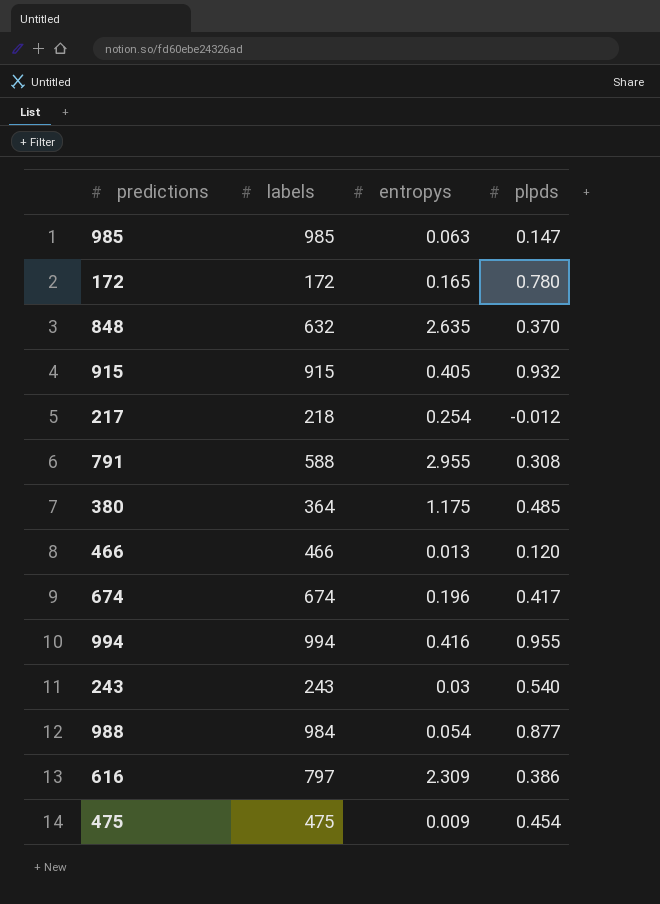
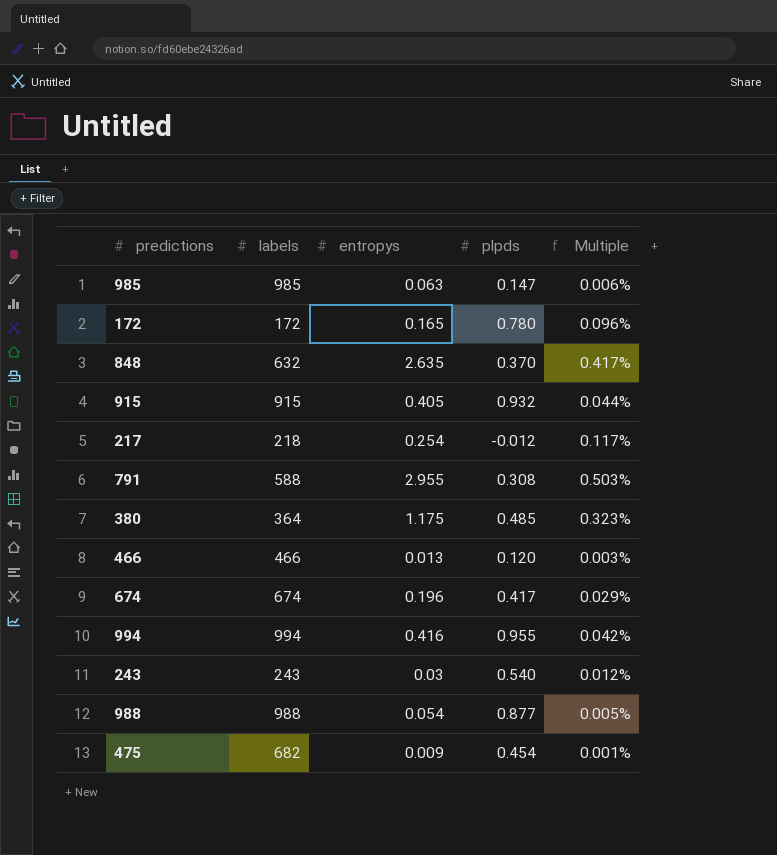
column Multiple | formula: none -> [entropys] / [labels]
row 616: 797 | 2.309 | 0.386 -> none
988 | labels: 984 -> 988
475 | labels: 475 -> 682

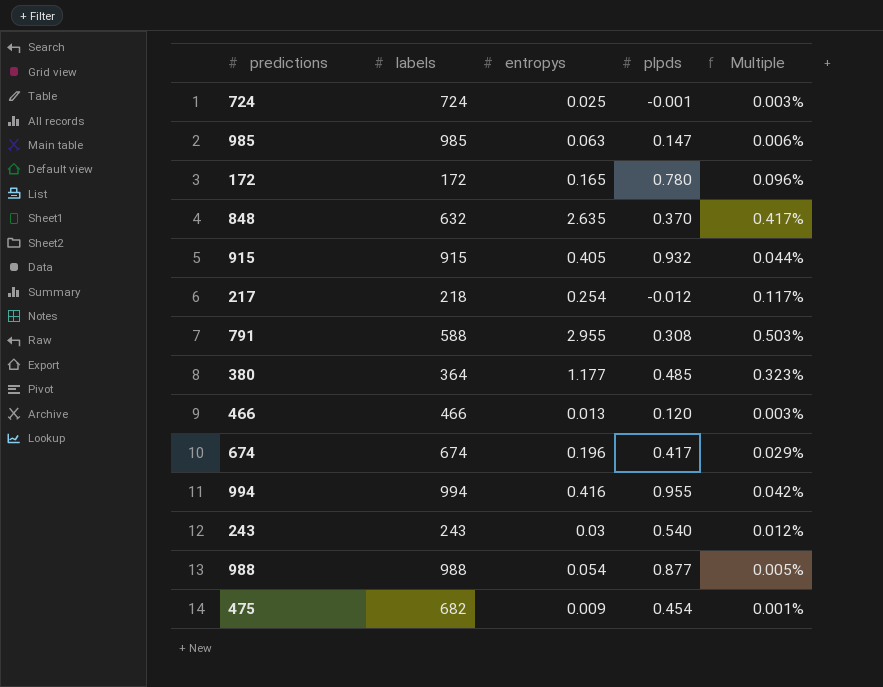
row 724: none -> 724 | 0.025 | -0.001 | 0.003%
380 | entropys: 1.175 -> 1.177

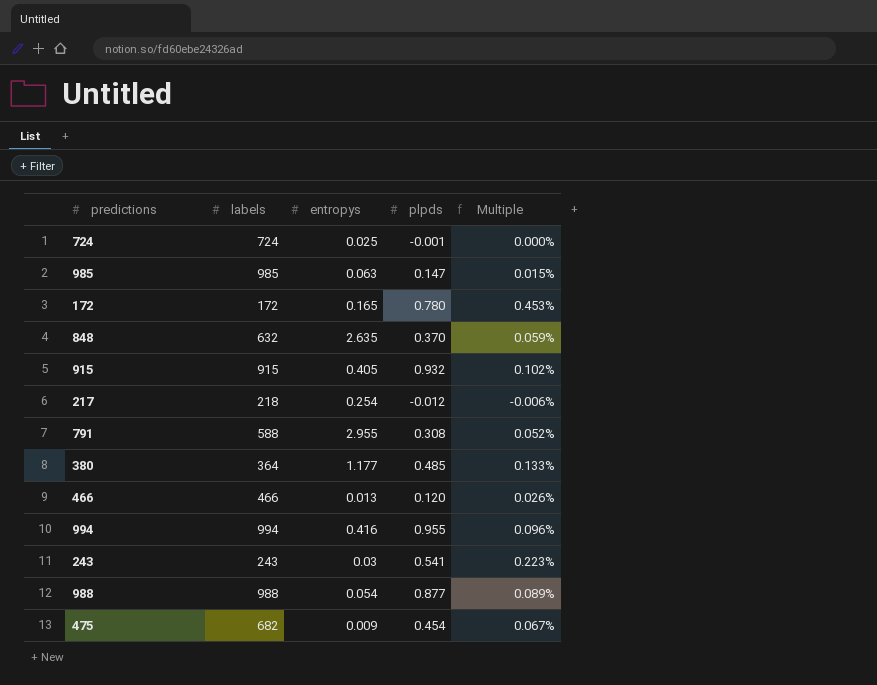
column Multiple | formula: [entropys] / [labels] -> [plpds] / [labels]
row 674: 674 | 0.196 | 0.417 | 0.029% -> none
243 | plpds: 0.540 -> 0.541

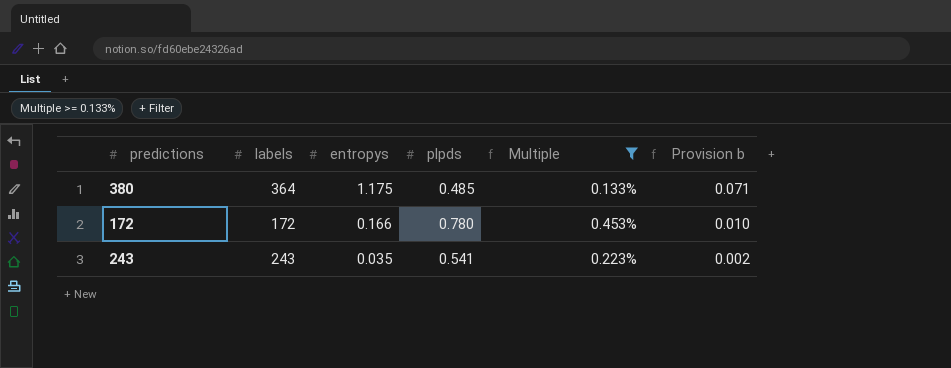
filter: none -> Multiple >= 0.133%
row order: none -> entropys descending
column Provision b | formula: none -> [entropys] * 0.06
380 | entropys: 1.177 -> 1.175
172 | entropys: 0.165 -> 0.166
243 | entropys: 0.03 -> 0.035

